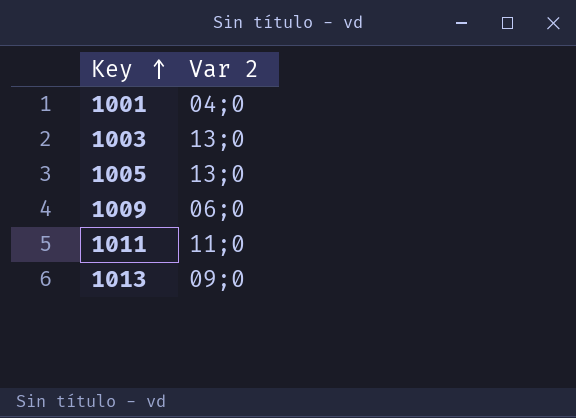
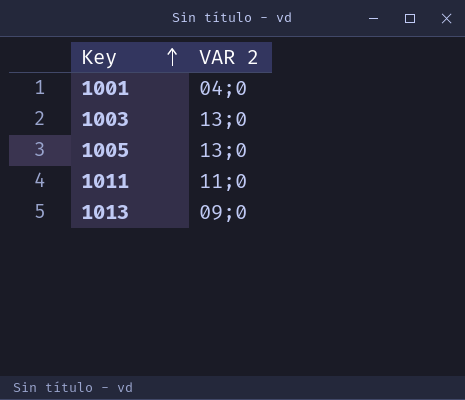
column name: Var 2 -> VAR 2
row 1009: 06;0 -> none

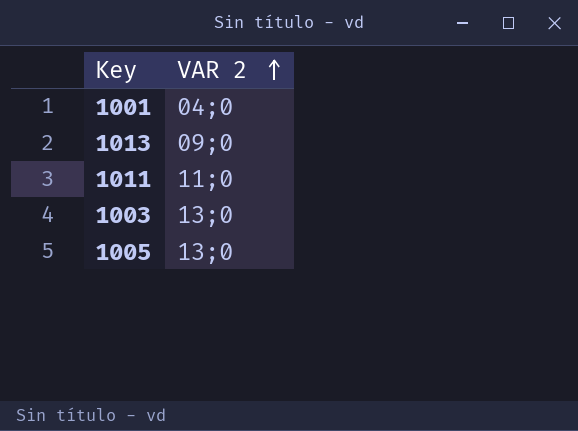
row order: Key ascending -> VAR 2 ascending

